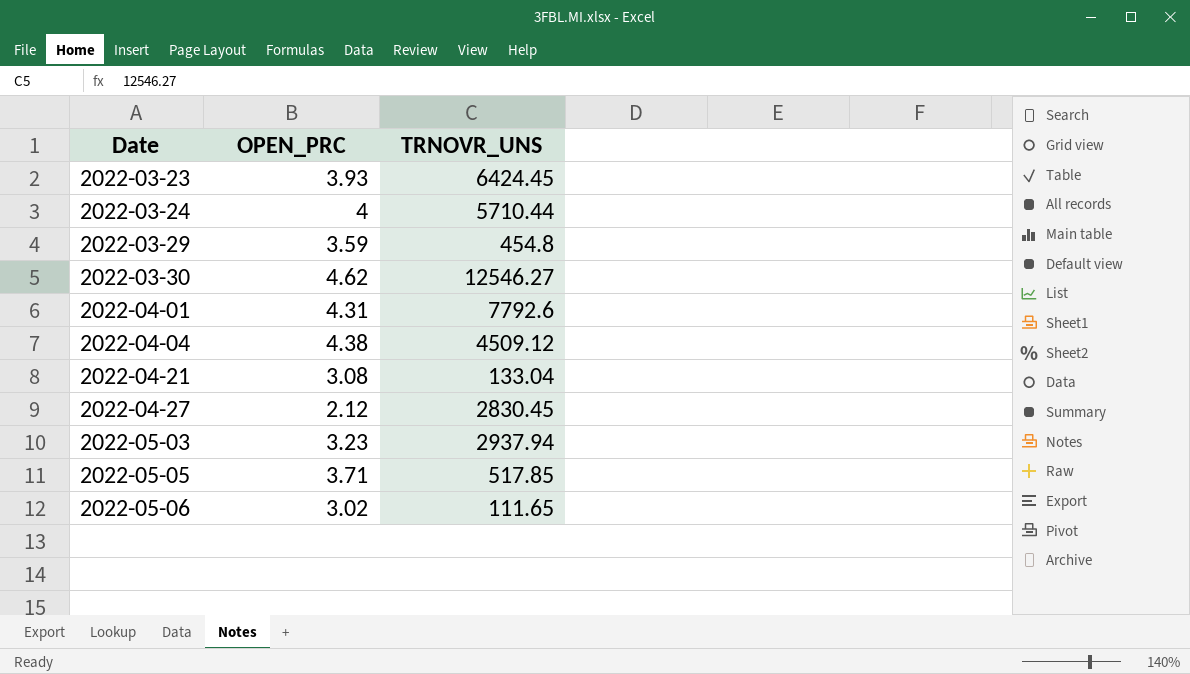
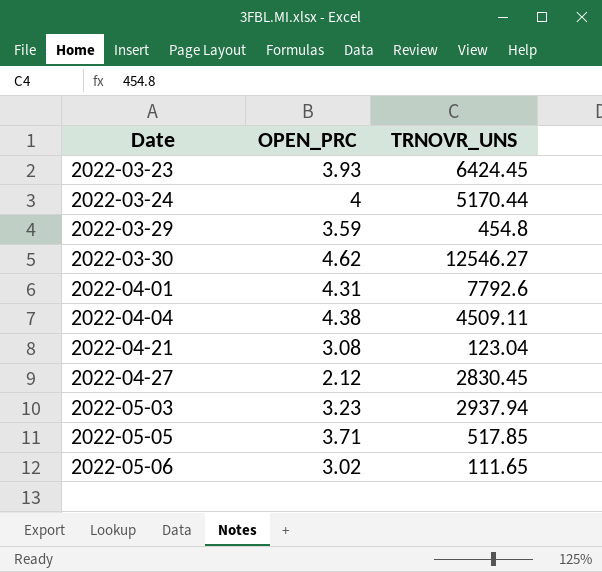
2022-03-24 | TRNOVR_UNS: 5710.44 -> 5170.44
2022-04-04 | TRNOVR_UNS: 4509.12 -> 4509.11
2022-04-21 | TRNOVR_UNS: 133.04 -> 123.04

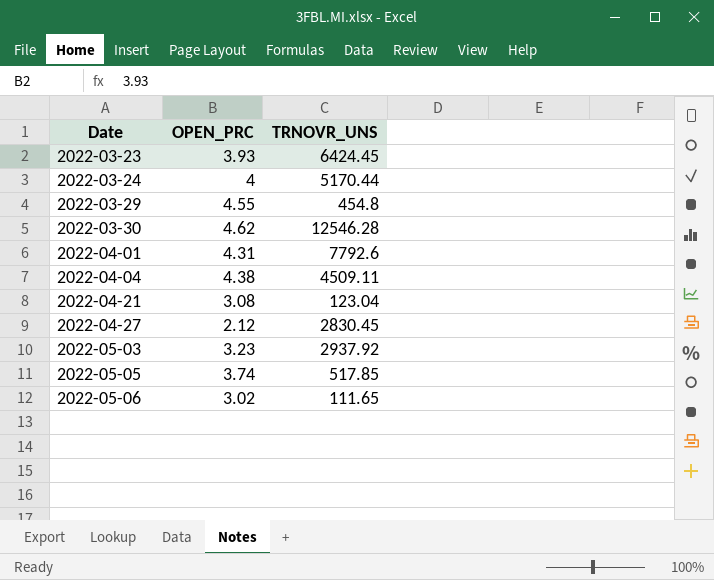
2022-03-29 | OPEN_PRC: 3.59 -> 4.55
2022-03-30 | TRNOVR_UNS: 12546.27 -> 12546.28
2022-05-03 | TRNOVR_UNS: 2937.94 -> 2937.92
2022-05-05 | OPEN_PRC: 3.71 -> 3.74

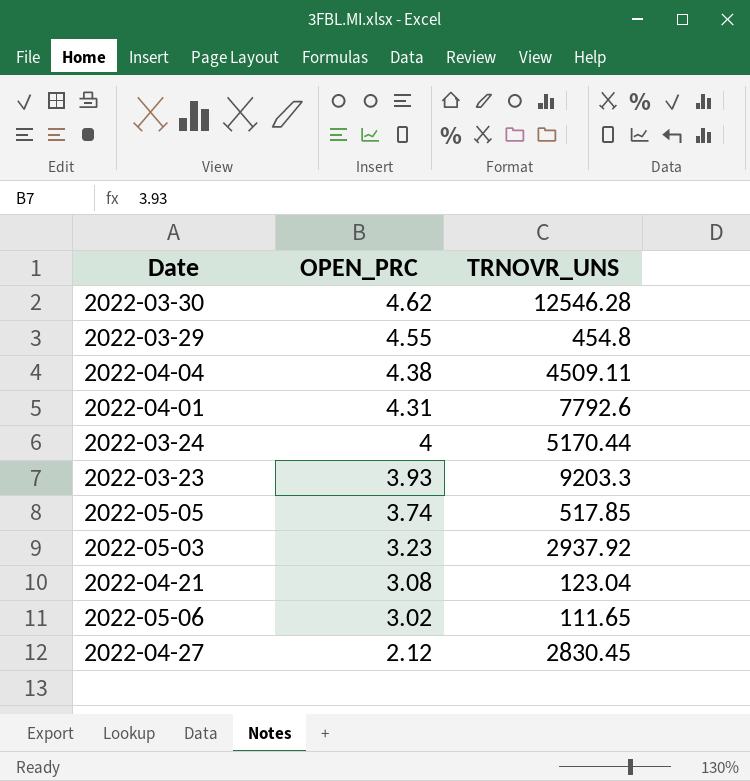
row order: Date ascending -> OPEN_PRC descending
2022-03-23 | TRNOVR_UNS: 6424.45 -> 9203.3

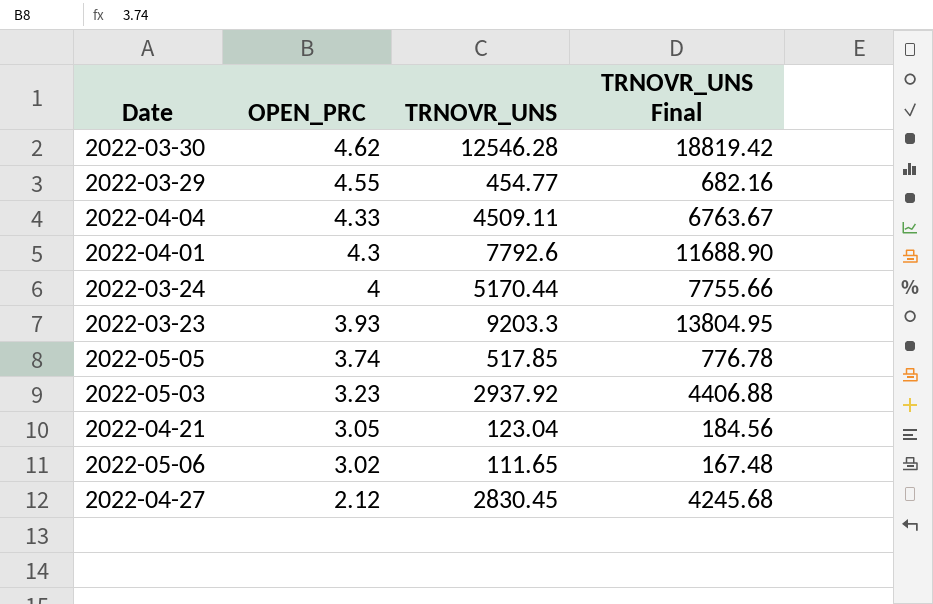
column TRNOVR_UNS Final | formula: none -> [TRNOVR_UNS] * 1.5
2022-03-29 | TRNOVR_UNS: 454.8 -> 454.77
2022-04-04 | OPEN_PRC: 4.38 -> 4.33
2022-04-01 | OPEN_PRC: 4.31 -> 4.3
2022-04-21 | OPEN_PRC: 3.08 -> 3.05

